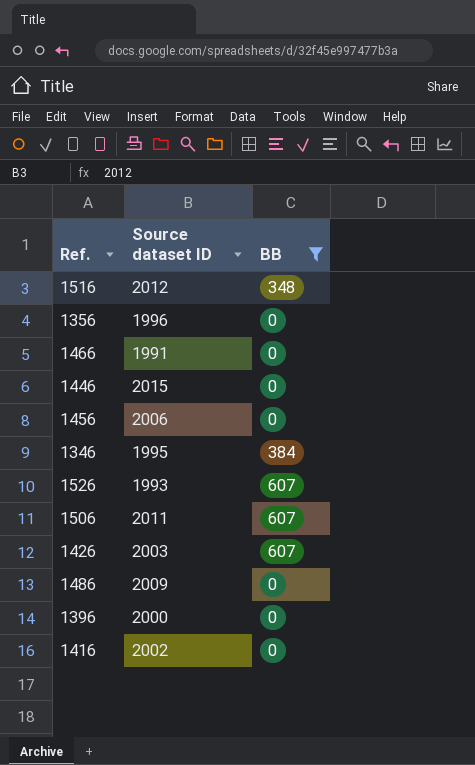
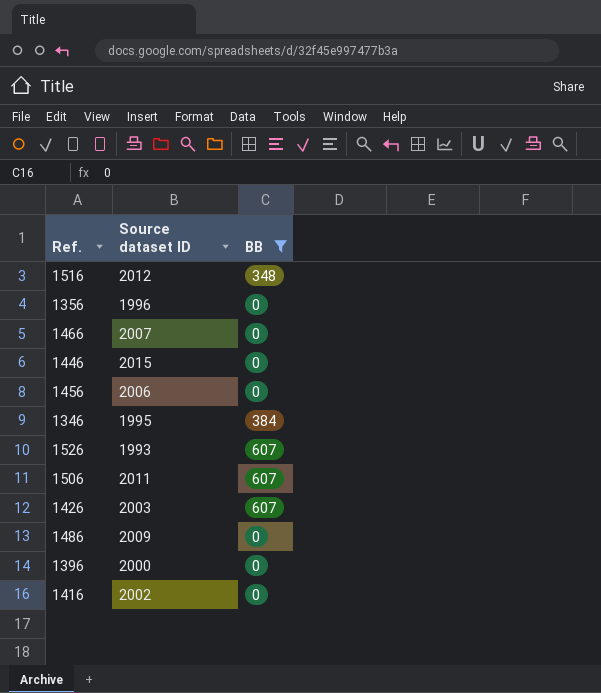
1466 | Source dataset ID: 1991 -> 2007

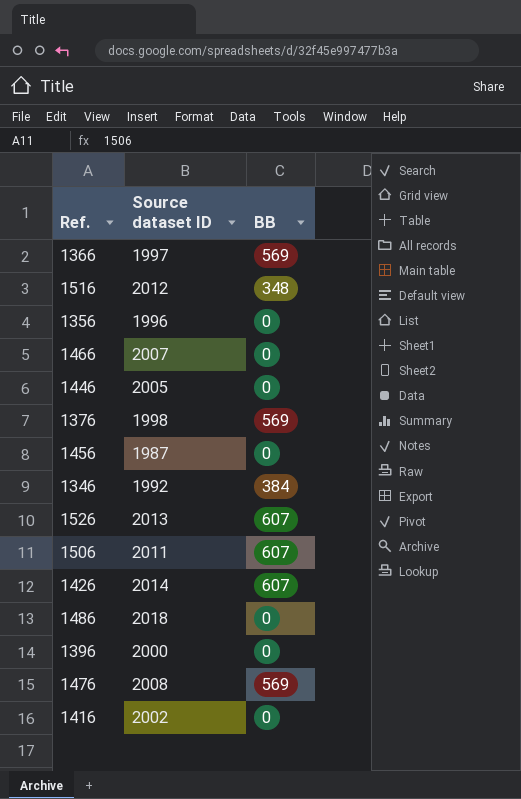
filter: BB != 569 -> none
1446 | Source dataset ID: 2015 -> 2005
1456 | Source dataset ID: 2006 -> 1987
1346 | Source dataset ID: 1995 -> 1992
1526 | Source dataset ID: 1993 -> 2013
1426 | Source dataset ID: 2003 -> 2014
1486 | Source dataset ID: 2009 -> 2018

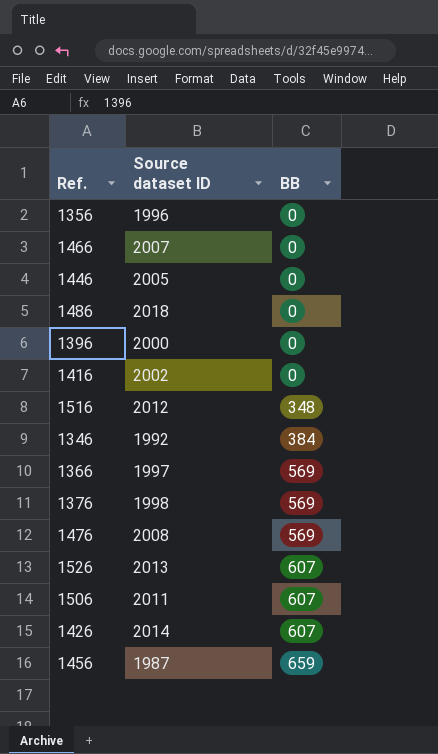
row order: none -> BB ascending
1456 | BB: 0 -> 659

